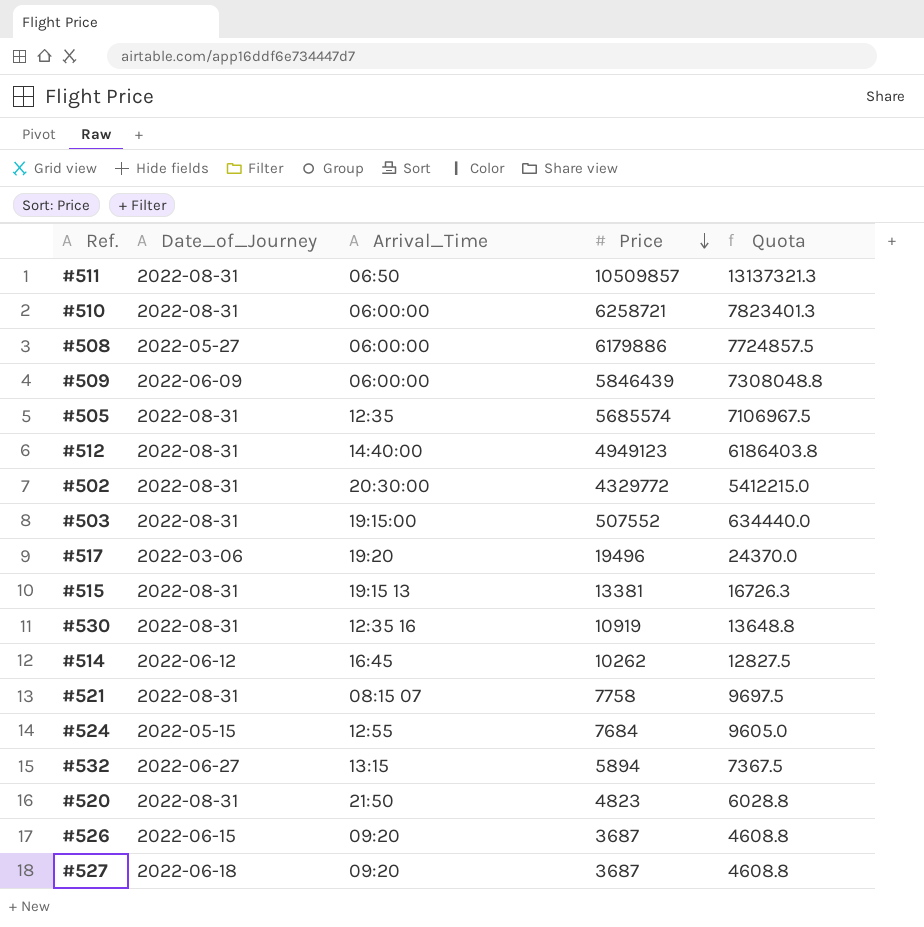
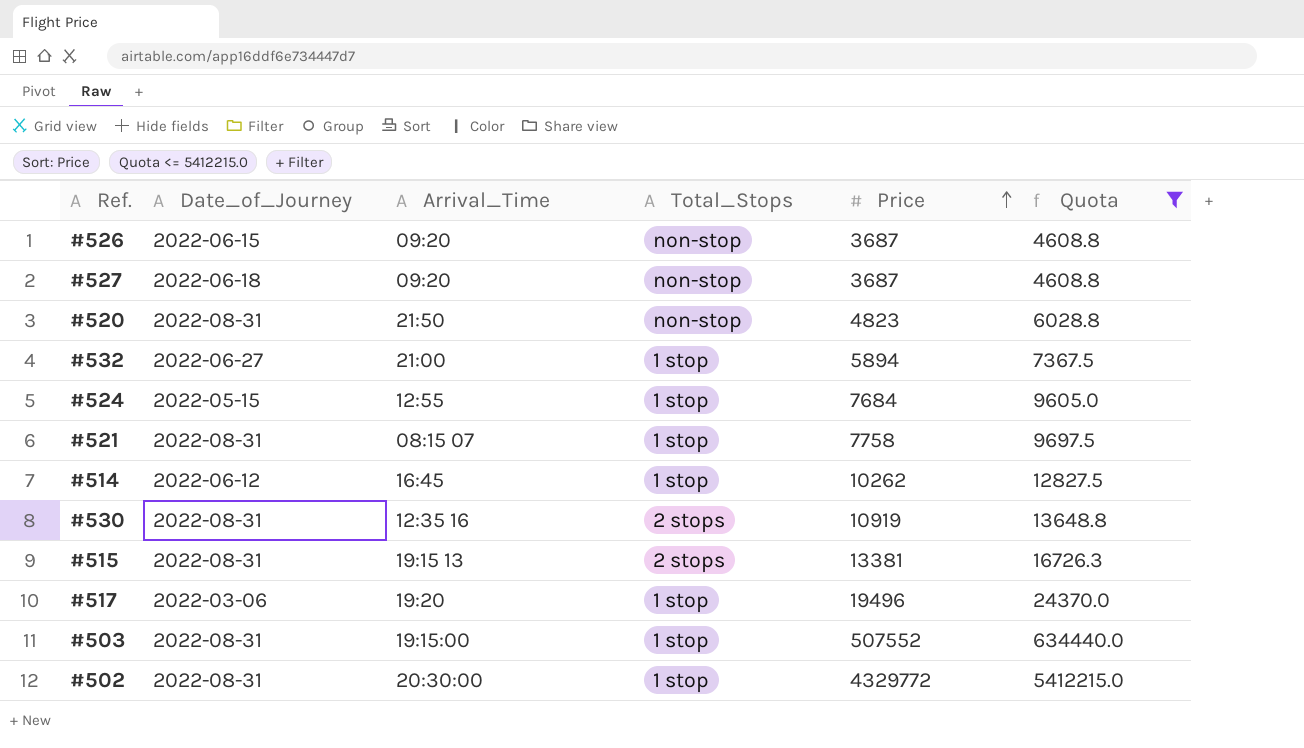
filter: none -> Quota <= 5412215.0
row order: Price descending -> Price ascending
column Total_Stops | position: none -> 4
#532 | Arrival_Time: 13:15 -> 21:00

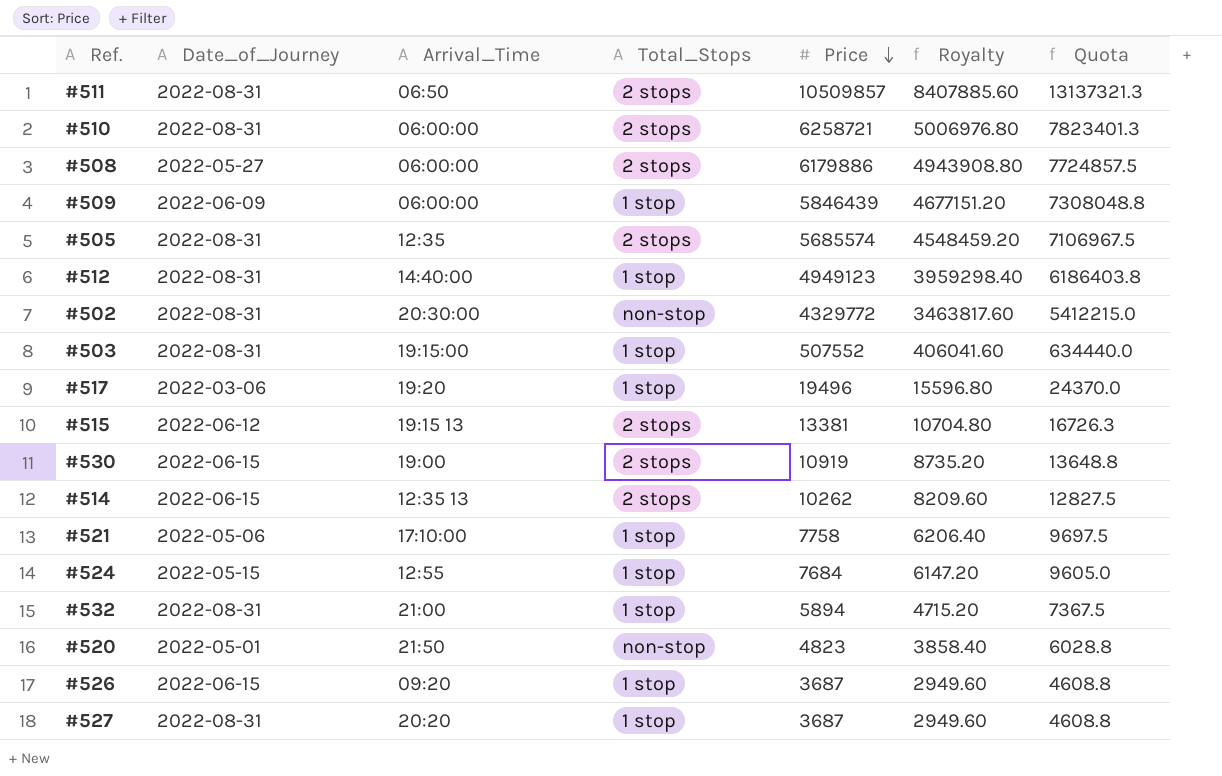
filter: Quota <= 5412215.0 -> none
row order: Price ascending -> Price descending
column Royalty | formula: none -> [Price] * 0.8
#502 | Total_Stops: 1 stop -> non-stop
#515 | Date_of_Journey: 2022-08-31 -> 2022-06-12
#530 | Date_of_Journey: 2022-08-31 -> 2022-06-15
#530 | Arrival_Time: 12:35 16 -> 19:00
#514 | Date_of_Journey: 2022-06-12 -> 2022-06-15
#514 | Arrival_Time: 16:45 -> 12:35 13
#514 | Total_Stops: 1 stop -> 2 stops
#521 | Date_of_Journey: 2022-08-31 -> 2022-05-06
#521 | Arrival_Time: 08:15 07 -> 17:10:00
#532 | Date_of_Journey: 2022-06-27 -> 2022-08-31
#520 | Date_of_Journey: 2022-08-31 -> 2022-05-01
#526 | Total_Stops: non-stop -> 1 stop
#527 | Date_of_Journey: 2022-06-18 -> 2022-08-31
#527 | Arrival_Time: 09:20 -> 20:20
#527 | Total_Stops: non-stop -> 1 stop

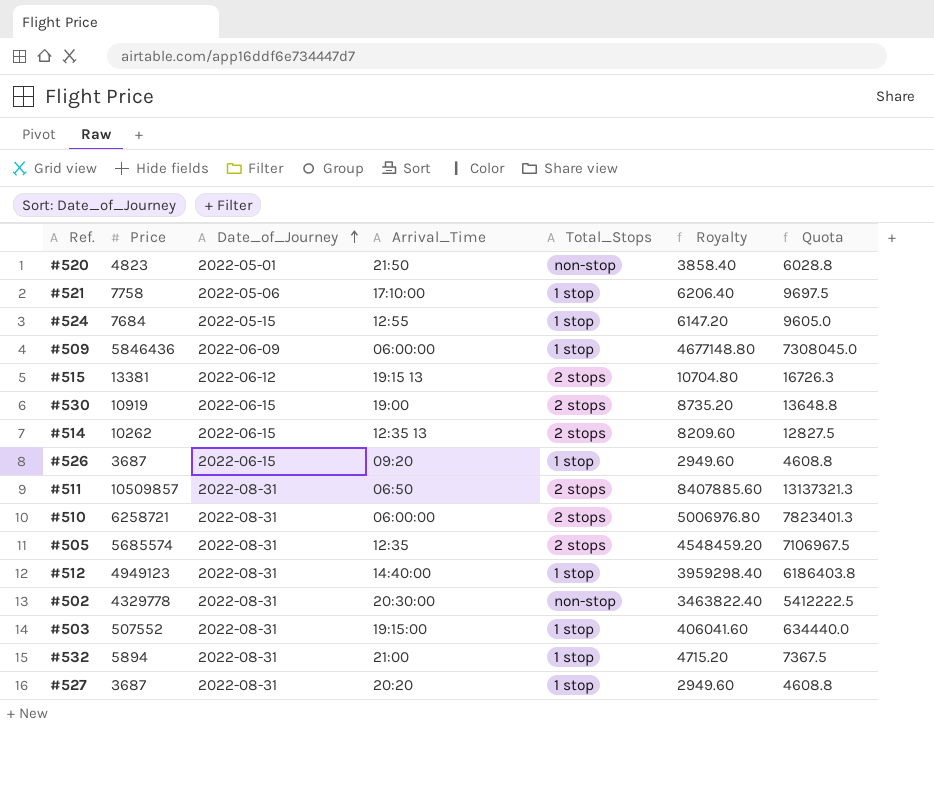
row order: Price descending -> Date_of_Journey ascending
column Price | position: 5 -> 2
row #508: 2022-05-27 | 06:00:00 | 2 stops | 6179886 | 4943908.80 | 7724857.5 -> none
row #517: 2022-03-06 | 19:20 | 1 stop | 19496 | 15596.80 | 24370.0 -> none
#509 | Price: 5846439 -> 5846436
#509 | Royalty: 4677151.20 -> 4677148.80
#509 | Quota: 7308048.8 -> 7308045.0
#502 | Price: 4329772 -> 4329778
#502 | Royalty: 3463817.60 -> 3463822.40
#502 | Quota: 5412215.0 -> 5412222.5

